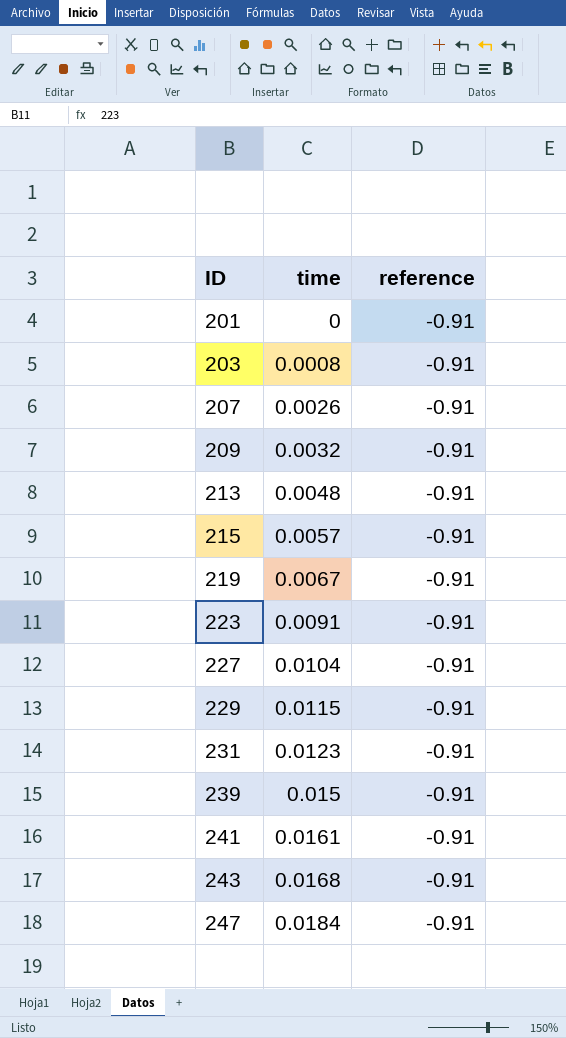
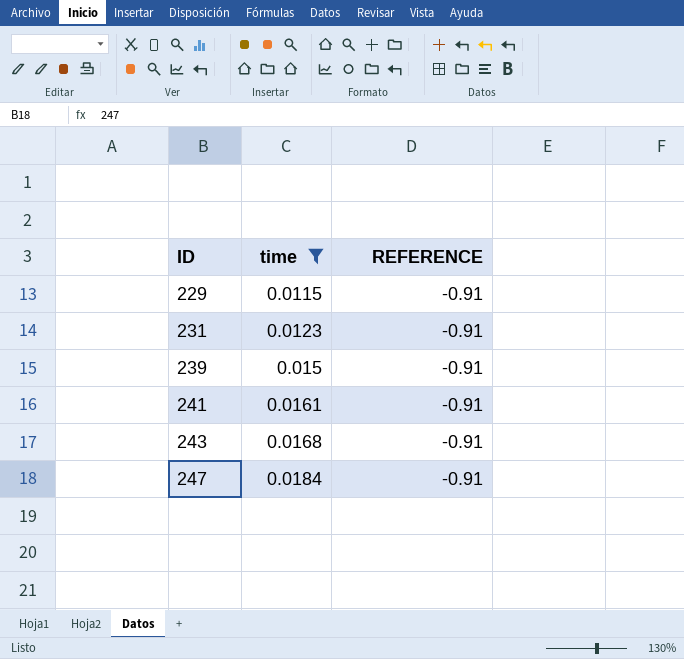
filter: none -> time >= 0.0115
column name: reference -> REFERENCE

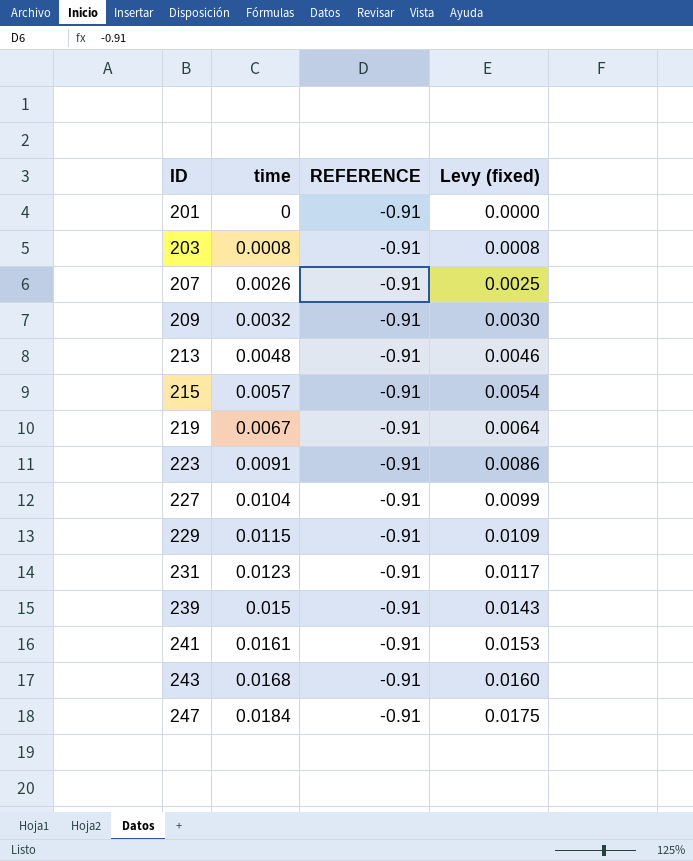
filter: time >= 0.0115 -> none
column Levy (fixed) | formula: none -> [time] * 0.95

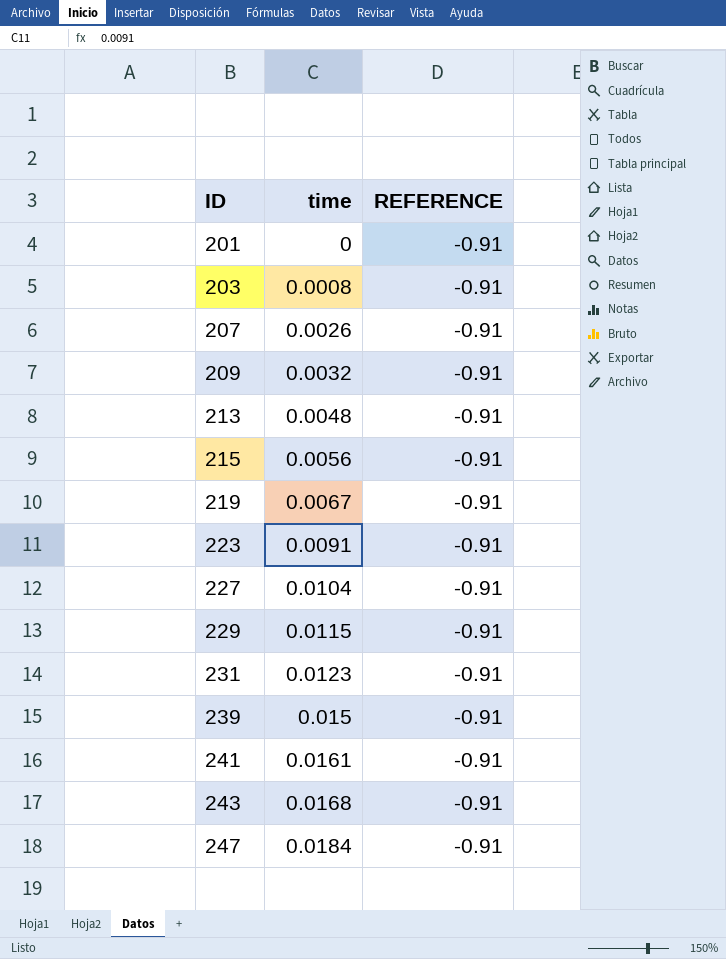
column Levy (fixed) | formula: [time] * 0.95 -> none
215 | time: 0.0057 -> 0.0056

